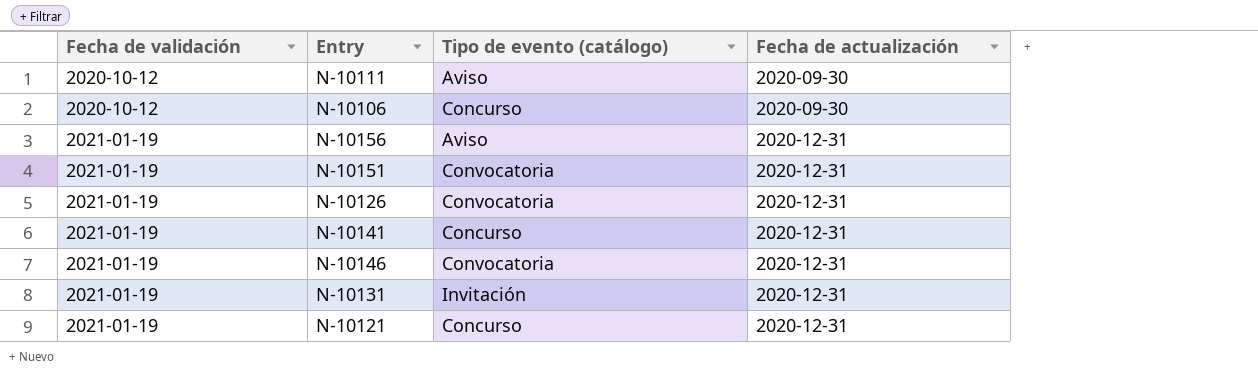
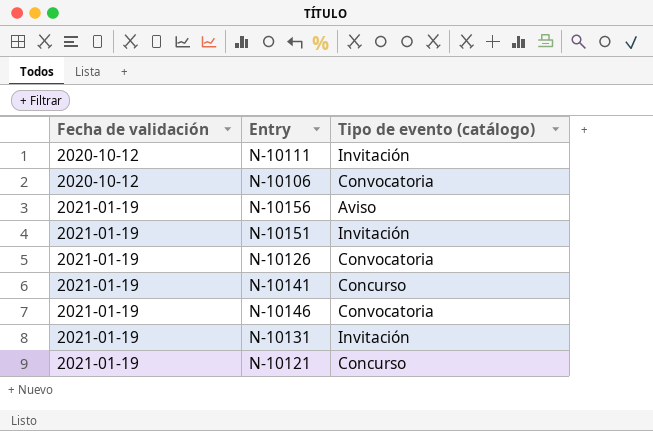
column Fecha de actualización | position: 4 -> none
N-10111 | Tipo de evento (catálogo): Aviso -> Invitación
N-10106 | Tipo de evento (catálogo): Concurso -> Convocatoria
N-10151 | Tipo de evento (catálogo): Convocatoria -> Invitación

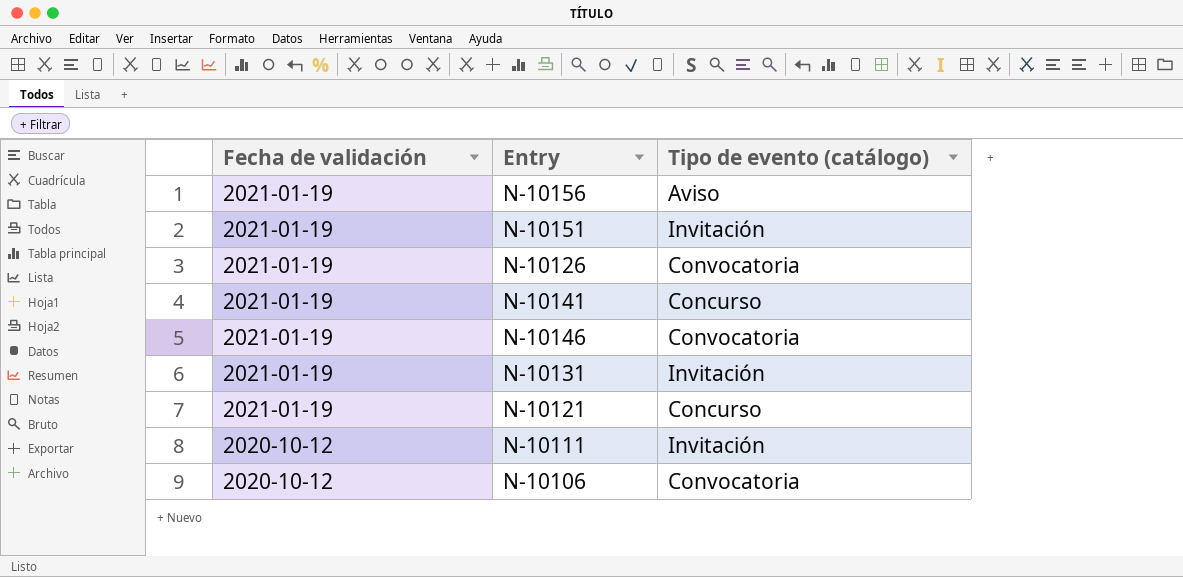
row order: Fecha de validación ascending -> Fecha de validación descending

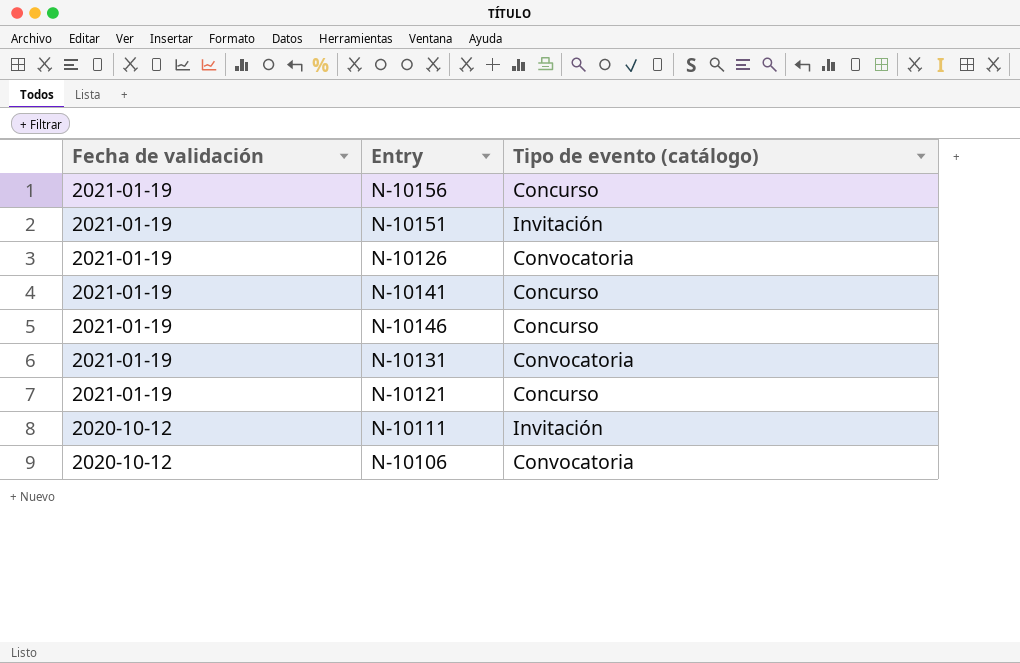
N-10156 | Tipo de evento (catálogo): Aviso -> Concurso
N-10146 | Tipo de evento (catálogo): Convocatoria -> Concurso
N-10131 | Tipo de evento (catálogo): Invitación -> Convocatoria

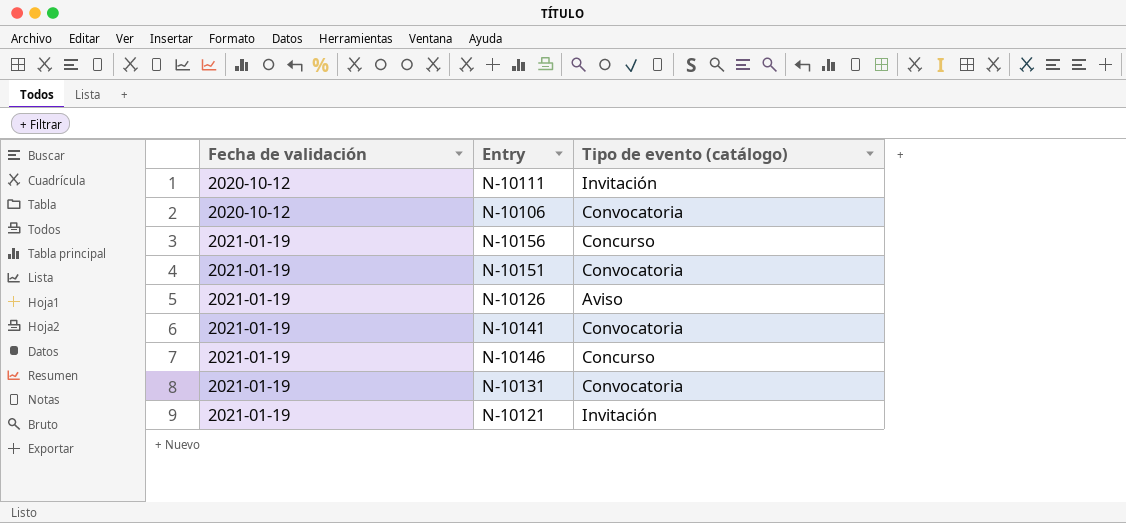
row order: Fecha de validación descending -> Fecha de validación ascending
N-10151 | Tipo de evento (catálogo): Invitación -> Convocatoria
N-10126 | Tipo de evento (catálogo): Convocatoria -> Aviso
N-10141 | Tipo de evento (catálogo): Concurso -> Convocatoria
N-10121 | Tipo de evento (catálogo): Concurso -> Invitación

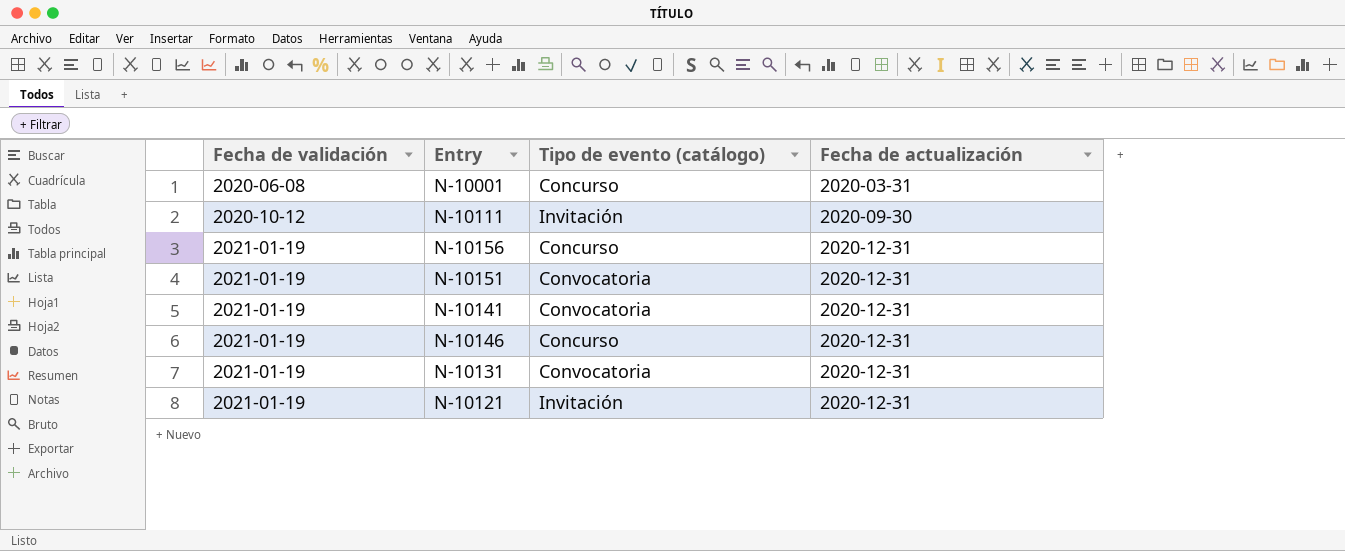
column Fecha de actualización | position: none -> 4
row N-10106: 2020-10-12 | Convocatoria -> none
row N-10126: 2021-01-19 | Aviso -> none
row N-10001: none -> 2020-06-08 | Concurso | 2020-03-31

